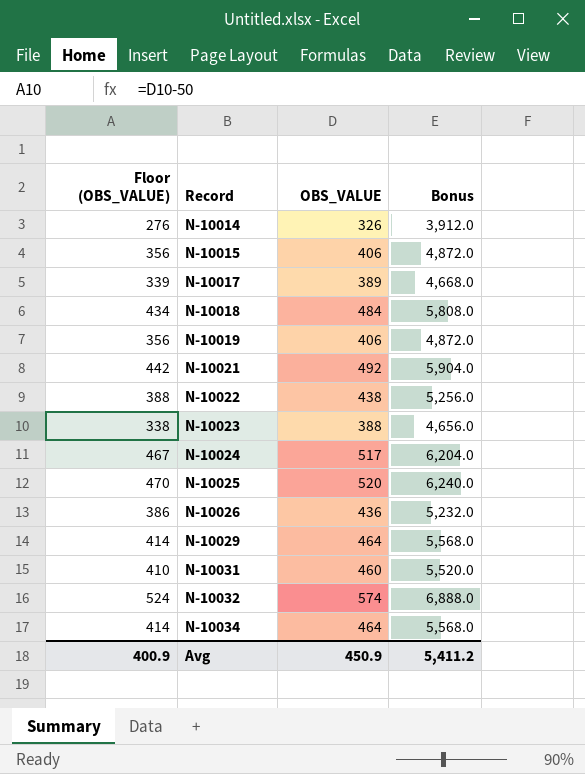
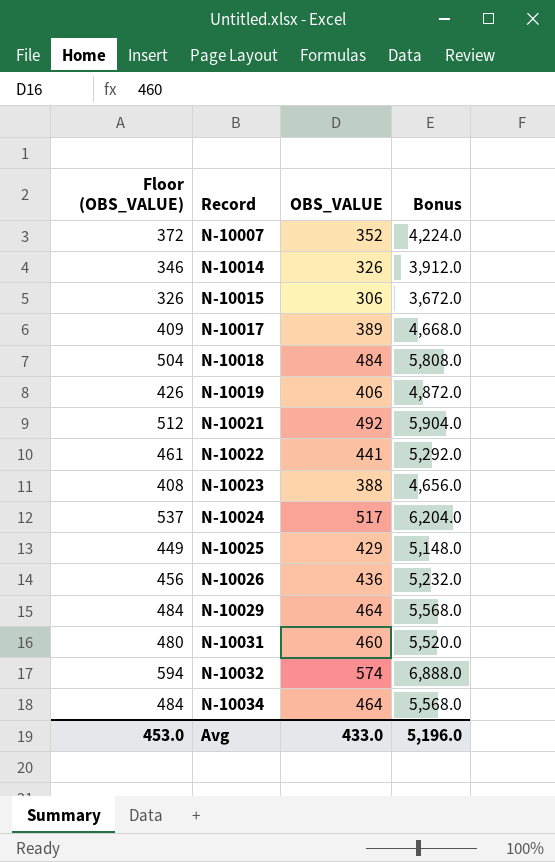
column Floor (OBS_VALUE) | formula: [OBS_VALUE] - 50 -> [OBS_VALUE] + 20
row N-10007: none -> 372 | 352 | 4,224.0
N-10015 | OBS_VALUE: 406 -> 306
N-10015 | Bonus: 4,872.0 -> 3,672.0
N-10022 | OBS_VALUE: 438 -> 441
N-10022 | Bonus: 5,256.0 -> 5,292.0
N-10025 | OBS_VALUE: 520 -> 429
N-10025 | Bonus: 6,240.0 -> 5,148.0
Avg | Floor (OBS_VALUE): 400.9 -> 453.0
Avg | OBS_VALUE: 450.9 -> 433.0
Avg | Bonus: 5,411.2 -> 5,196.0

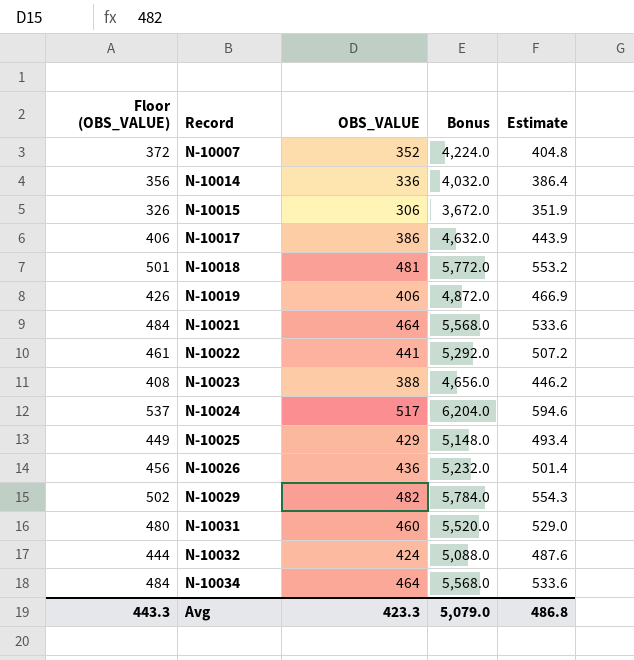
column Estimate | formula: none -> [OBS_VALUE] * 1.15
N-10014 | Floor (OBS_VALUE): 346 -> 356
N-10014 | OBS_VALUE: 326 -> 336
N-10014 | Bonus: 3,912.0 -> 4,032.0
N-10017 | Floor (OBS_VALUE): 409 -> 406
N-10017 | OBS_VALUE: 389 -> 386
N-10017 | Bonus: 4,668.0 -> 4,632.0
N-10018 | Floor (OBS_VALUE): 504 -> 501
N-10018 | OBS_VALUE: 484 -> 481
N-10018 | Bonus: 5,808.0 -> 5,772.0
N-10021 | Floor (OBS_VALUE): 512 -> 484
N-10021 | OBS_VALUE: 492 -> 464
N-10021 | Bonus: 5,904.0 -> 5,568.0
N-10029 | Floor (OBS_VALUE): 484 -> 502
N-10029 | OBS_VALUE: 464 -> 482
N-10029 | Bonus: 5,568.0 -> 5,784.0
N-10032 | Floor (OBS_VALUE): 594 -> 444
N-10032 | OBS_VALUE: 574 -> 424
N-10032 | Bonus: 6,888.0 -> 5,088.0
Avg | Floor (OBS_VALUE): 453.0 -> 443.3
Avg | OBS_VALUE: 433.0 -> 423.3
Avg | Bonus: 5,196.0 -> 5,079.0

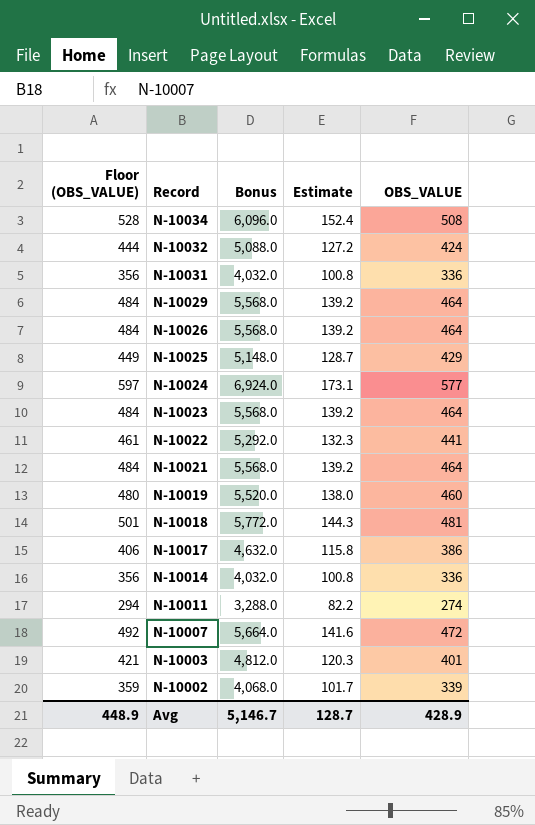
row order: Record ascending -> Record descending
column Estimate | formula: [OBS_VALUE] * 1.15 -> [OBS_VALUE] * 0.3
column OBS_VALUE | position: 3 -> 5
row N-10015: 326 | 306 | 3,672.0 | 351.9 -> none
N-10034 | Floor (OBS_VALUE): 484 -> 528
N-10034 | Bonus: 5,568.0 -> 6,096.0
N-10034 | OBS_VALUE: 464 -> 508
N-10031 | Floor (OBS_VALUE): 480 -> 356
N-10031 | Bonus: 5,520.0 -> 4,032.0
N-10031 | OBS_VALUE: 460 -> 336
N-10029 | Floor (OBS_VALUE): 502 -> 484
N-10029 | Bonus: 5,784.0 -> 5,568.0
N-10029 | OBS_VALUE: 482 -> 464
N-10026 | Floor (OBS_VALUE): 456 -> 484
N-10026 | Bonus: 5,232.0 -> 5,568.0
N-10026 | OBS_VALUE: 436 -> 464
N-10024 | Floor (OBS_VALUE): 537 -> 597
N-10024 | Bonus: 6,204.0 -> 6,924.0
N-10024 | OBS_VALUE: 517 -> 577
N-10023 | Floor (OBS_VALUE): 408 -> 484
N-10023 | Bonus: 4,656.0 -> 5,568.0
N-10023 | OBS_VALUE: 388 -> 464
N-10019 | Floor (OBS_VALUE): 426 -> 480
N-10019 | Bonus: 4,872.0 -> 5,520.0
N-10019 | OBS_VALUE: 406 -> 460
row N-10011: none -> 294 | 3,288.0 | 82.2 | 274
N-10007 | Floor (OBS_VALUE): 372 -> 492
N-10007 | Bonus: 4,224.0 -> 5,664.0
N-10007 | OBS_VALUE: 352 -> 472
row N-10003: none -> 421 | 4,812.0 | 120.3 | 401
row N-10002: none -> 359 | 4,068.0 | 101.7 | 339
Avg | Floor (OBS_VALUE): 443.3 -> 448.9
Avg | Bonus: 5,079.0 -> 5,146.7
Avg | Estimate: 486.8 -> 128.7
Avg | OBS_VALUE: 423.3 -> 428.9

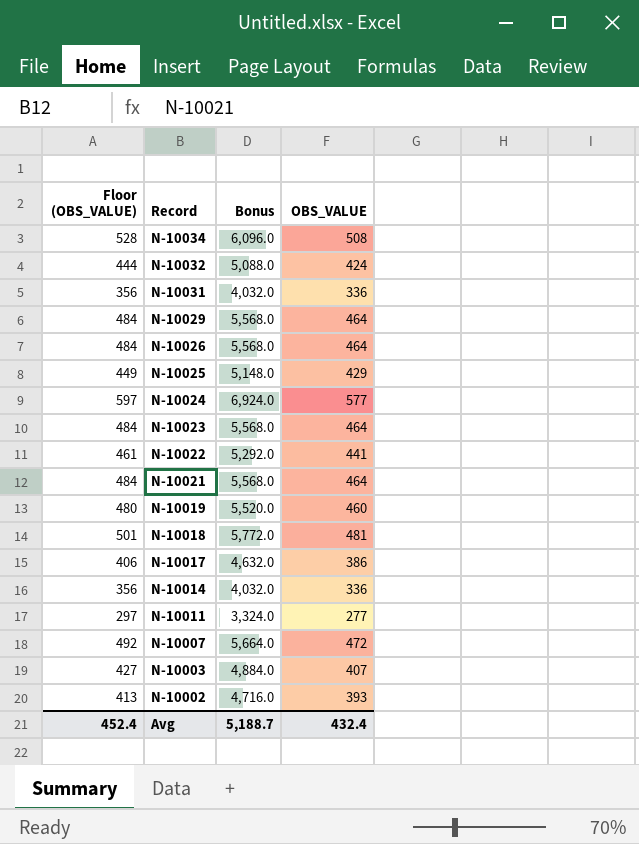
column Estimate | formula: [OBS_VALUE] * 0.3 -> none
N-10011 | Floor (OBS_VALUE): 294 -> 297
N-10011 | Bonus: 3,288.0 -> 3,324.0
N-10011 | OBS_VALUE: 274 -> 277
N-10003 | Floor (OBS_VALUE): 421 -> 427
N-10003 | Bonus: 4,812.0 -> 4,884.0
N-10003 | OBS_VALUE: 401 -> 407
N-10002 | Floor (OBS_VALUE): 359 -> 413
N-10002 | Bonus: 4,068.0 -> 4,716.0
N-10002 | OBS_VALUE: 339 -> 393
Avg | Floor (OBS_VALUE): 448.9 -> 452.4
Avg | Bonus: 5,146.7 -> 5,188.7
Avg | OBS_VALUE: 428.9 -> 432.4

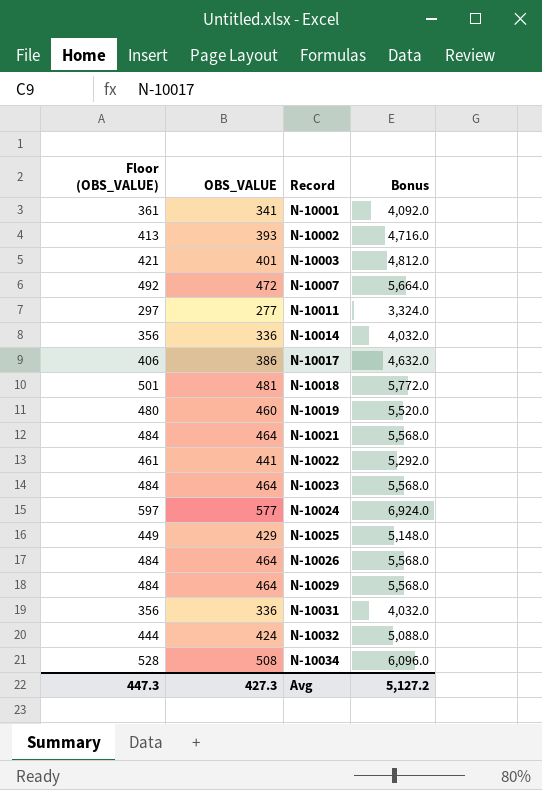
row order: Record descending -> Record ascending
column OBS_VALUE | position: 4 -> 2
row N-10001: none -> 361 | 341 | 4,092.0
N-10003 | Floor (OBS_VALUE): 427 -> 421
N-10003 | OBS_VALUE: 407 -> 401
N-10003 | Bonus: 4,884.0 -> 4,812.0
Avg | Floor (OBS_VALUE): 452.4 -> 447.3
Avg | OBS_VALUE: 432.4 -> 427.3
Avg | Bonus: 5,188.7 -> 5,127.2

